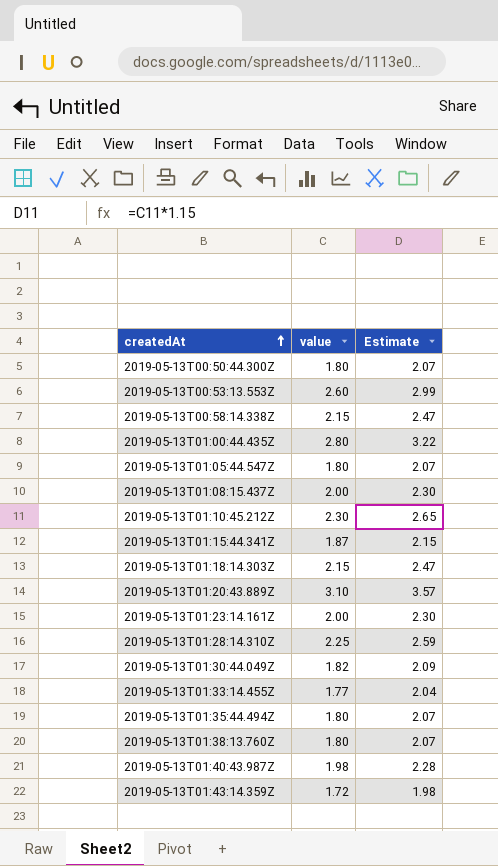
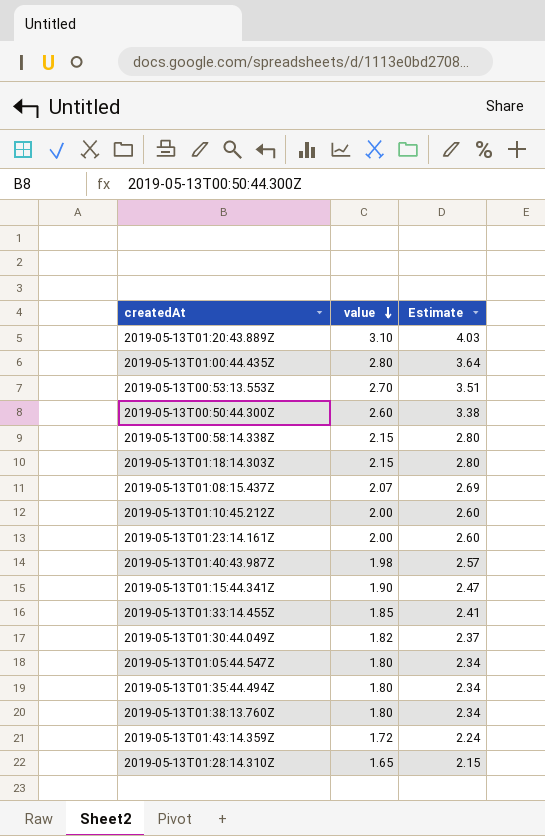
row order: createdAt ascending -> value descending
column Estimate | formula: [value] * 1.15 -> [value] * 1.3
2019-05-13T00:53:13.553Z | value: 2.60 -> 2.70
2019-05-13T00:50:44.300Z | value: 1.80 -> 2.60
2019-05-13T01:08:15.437Z | value: 2.00 -> 2.07
2019-05-13T01:10:45.212Z | value: 2.30 -> 2.00
2019-05-13T01:15:44.341Z | value: 1.87 -> 1.90
2019-05-13T01:33:14.455Z | value: 1.77 -> 1.85
2019-05-13T01:28:14.310Z | value: 2.25 -> 1.65

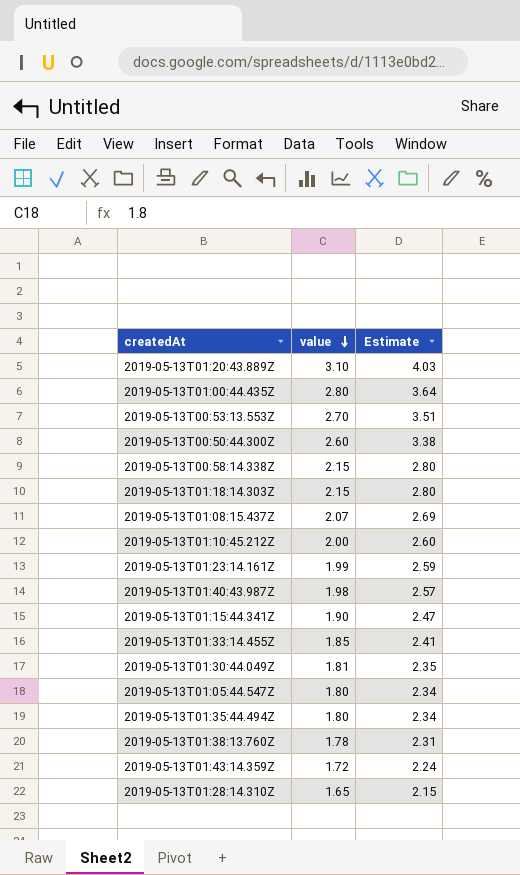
2019-05-13T01:23:14.161Z | value: 2.00 -> 1.99
2019-05-13T01:23:14.161Z | Estimate: 2.60 -> 2.59
2019-05-13T01:30:44.049Z | value: 1.82 -> 1.81
2019-05-13T01:30:44.049Z | Estimate: 2.37 -> 2.35
2019-05-13T01:38:13.760Z | value: 1.80 -> 1.78
2019-05-13T01:38:13.760Z | Estimate: 2.34 -> 2.31

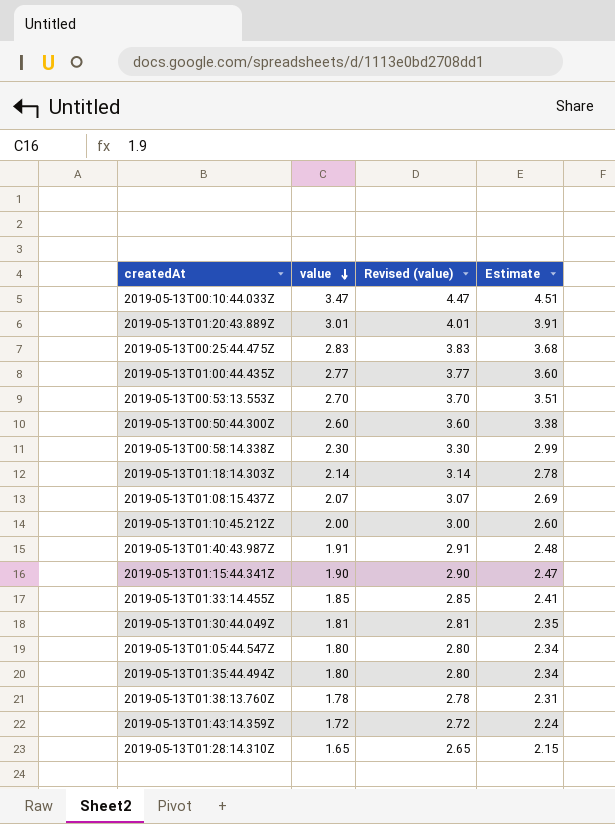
column Revised (value) | formula: none -> [value] + 1
row 2019-05-13T01:23:14.161Z: 1.99 | 2.59 -> none
row 2019-05-13T00:10:44.033Z: none -> 3.47 | 4.47 | 4.51
2019-05-13T01:20:43.889Z | value: 3.10 -> 3.01
2019-05-13T01:20:43.889Z | Estimate: 4.03 -> 3.91
row 2019-05-13T00:25:44.475Z: none -> 2.83 | 3.83 | 3.68
2019-05-13T01:00:44.435Z | value: 2.80 -> 2.77
2019-05-13T01:00:44.435Z | Estimate: 3.64 -> 3.60
2019-05-13T00:58:14.338Z | value: 2.15 -> 2.30
2019-05-13T00:58:14.338Z | Estimate: 2.80 -> 2.99
2019-05-13T01:18:14.303Z | value: 2.15 -> 2.14
2019-05-13T01:18:14.303Z | Estimate: 2.80 -> 2.78
2019-05-13T01:40:43.987Z | value: 1.98 -> 1.91
2019-05-13T01:40:43.987Z | Estimate: 2.57 -> 2.48

